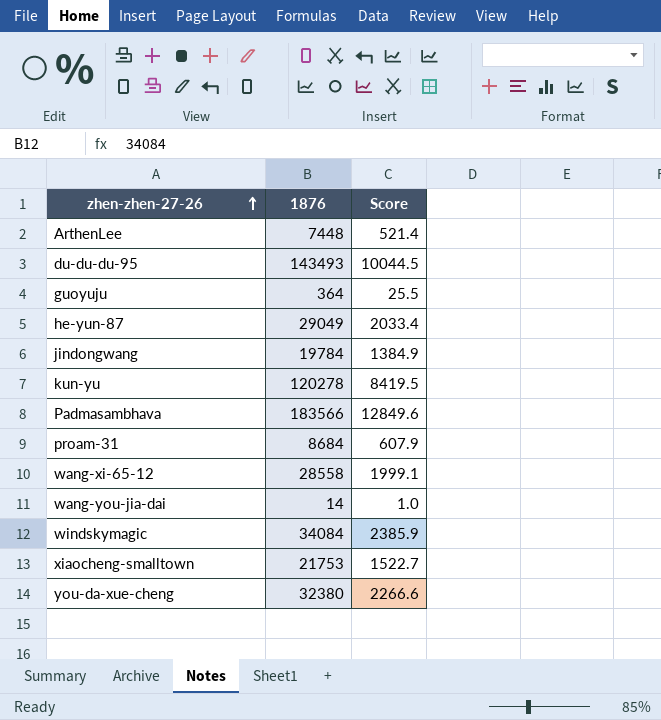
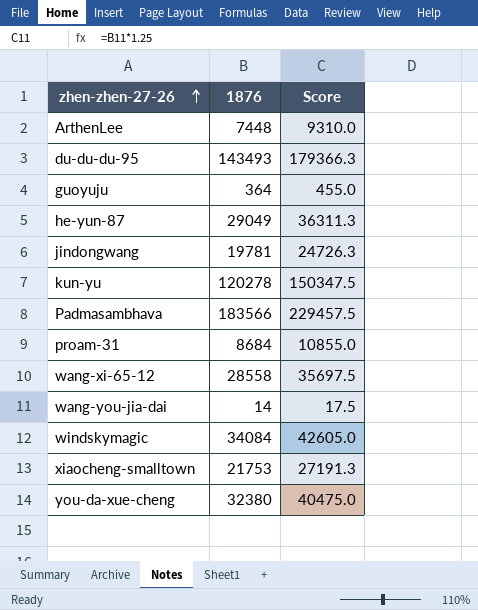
column Score | formula: [1876] * 0.07 -> [1876] * 1.25
jindongwang | 1876: 19784 -> 19781

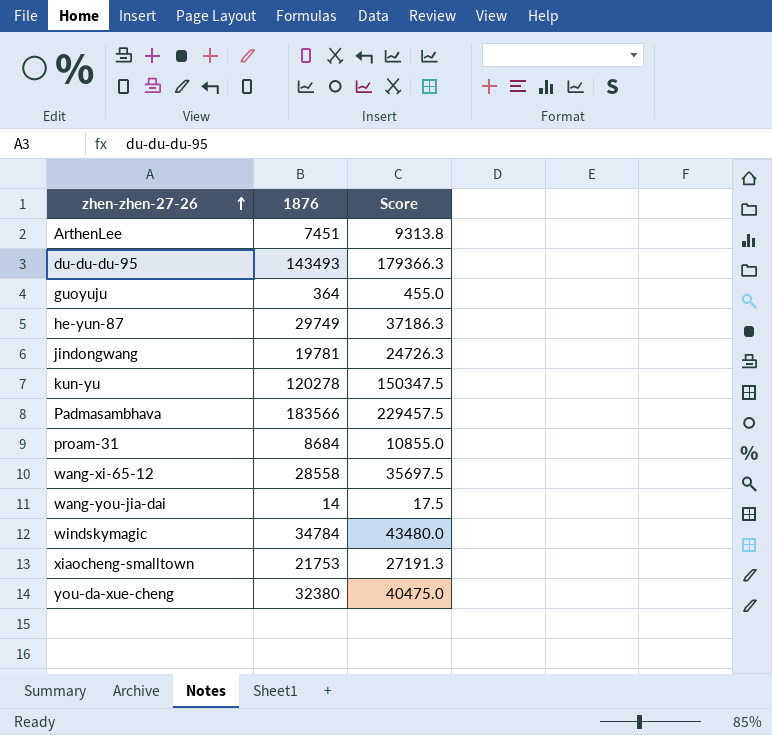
ArthenLee | 1876: 7448 -> 7451
ArthenLee | Score: 9310.0 -> 9313.8
he-yun-87 | 1876: 29049 -> 29749
he-yun-87 | Score: 36311.3 -> 37186.3
windskymagic | 1876: 34084 -> 34784
windskymagic | Score: 42605.0 -> 43480.0

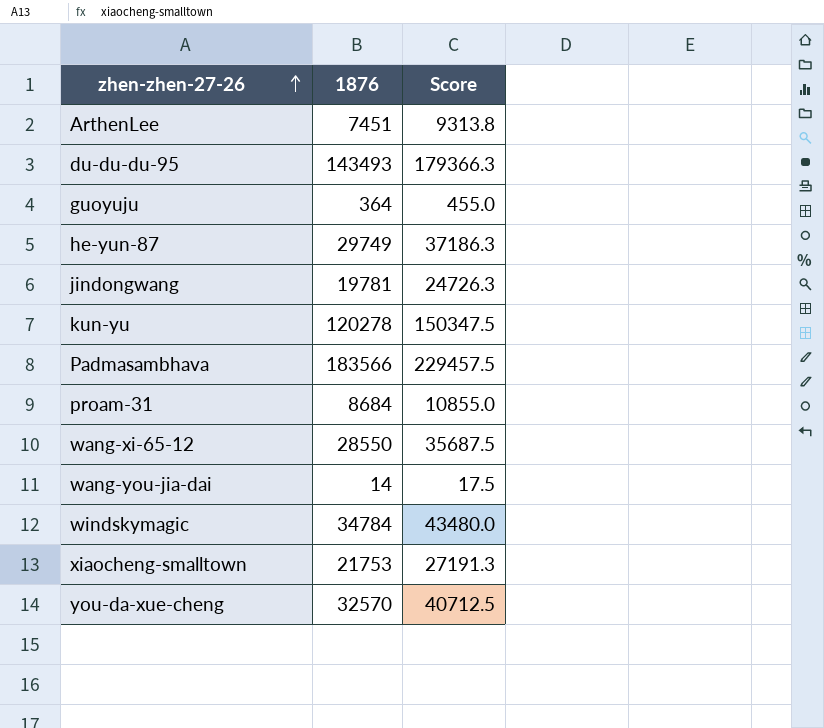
wang-xi-65-12 | 1876: 28558 -> 28550
wang-xi-65-12 | Score: 35697.5 -> 35687.5
you-da-xue-cheng | 1876: 32380 -> 32570
you-da-xue-cheng | Score: 40475.0 -> 40712.5

